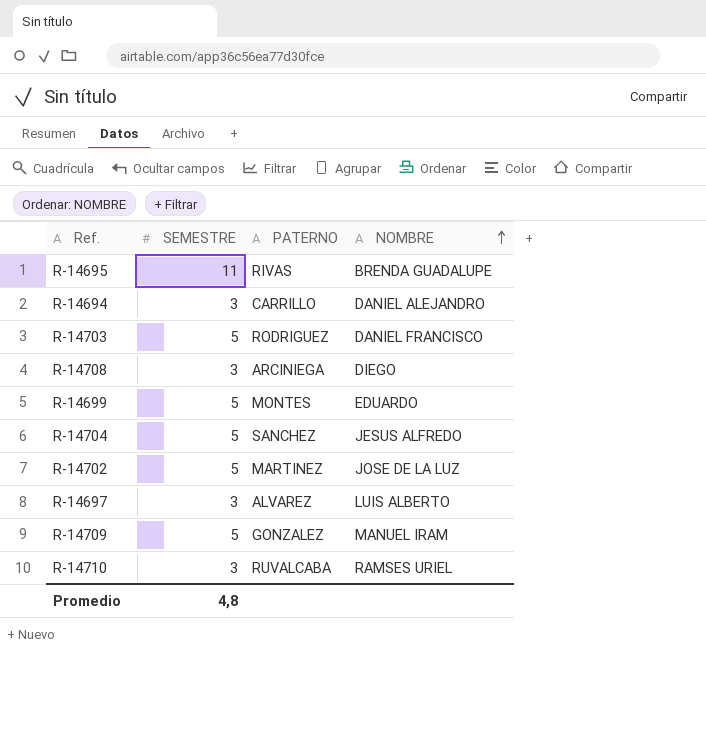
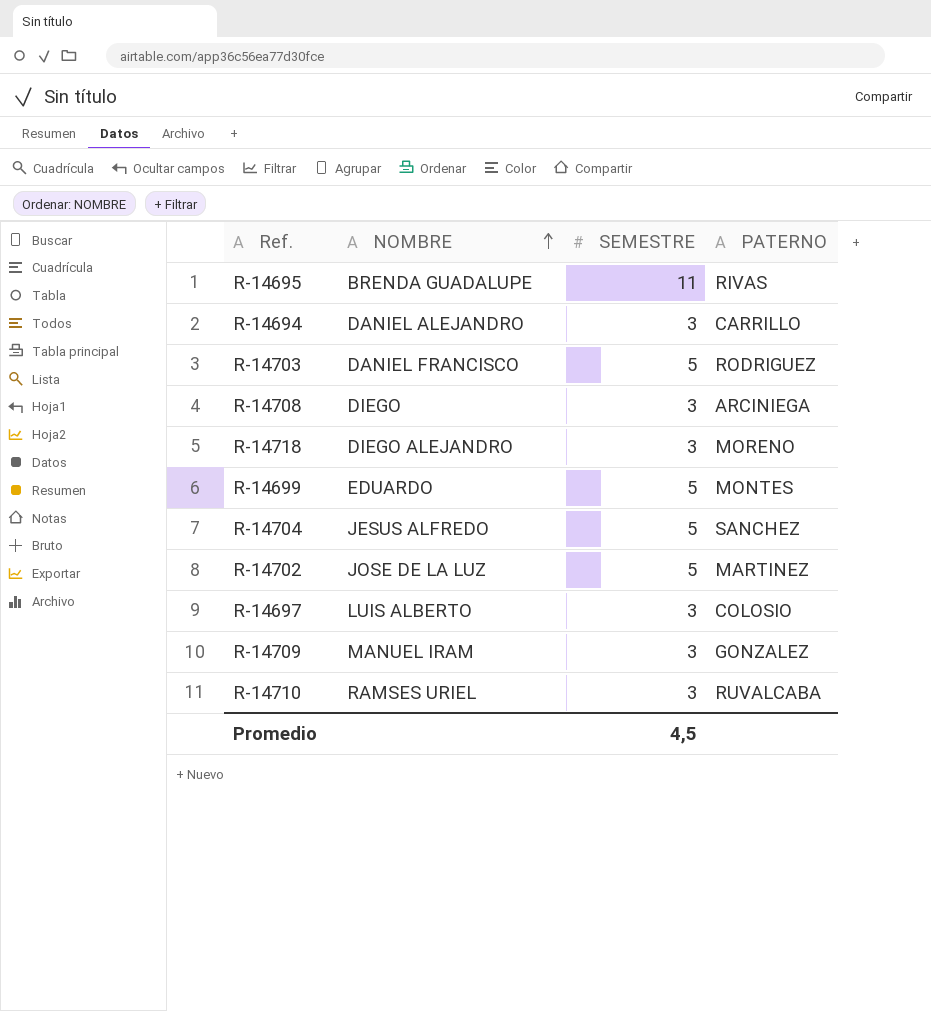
column NOMBRE | position: 4 -> 2
row R-14718: none -> DIEGO ALEJANDRO | 3 | MORENO
R-14697 | PATERNO: ALVAREZ -> COLOSIO
R-14709 | SEMESTRE: 5 -> 3
Promedio | SEMESTRE: 4,8 -> 4,5

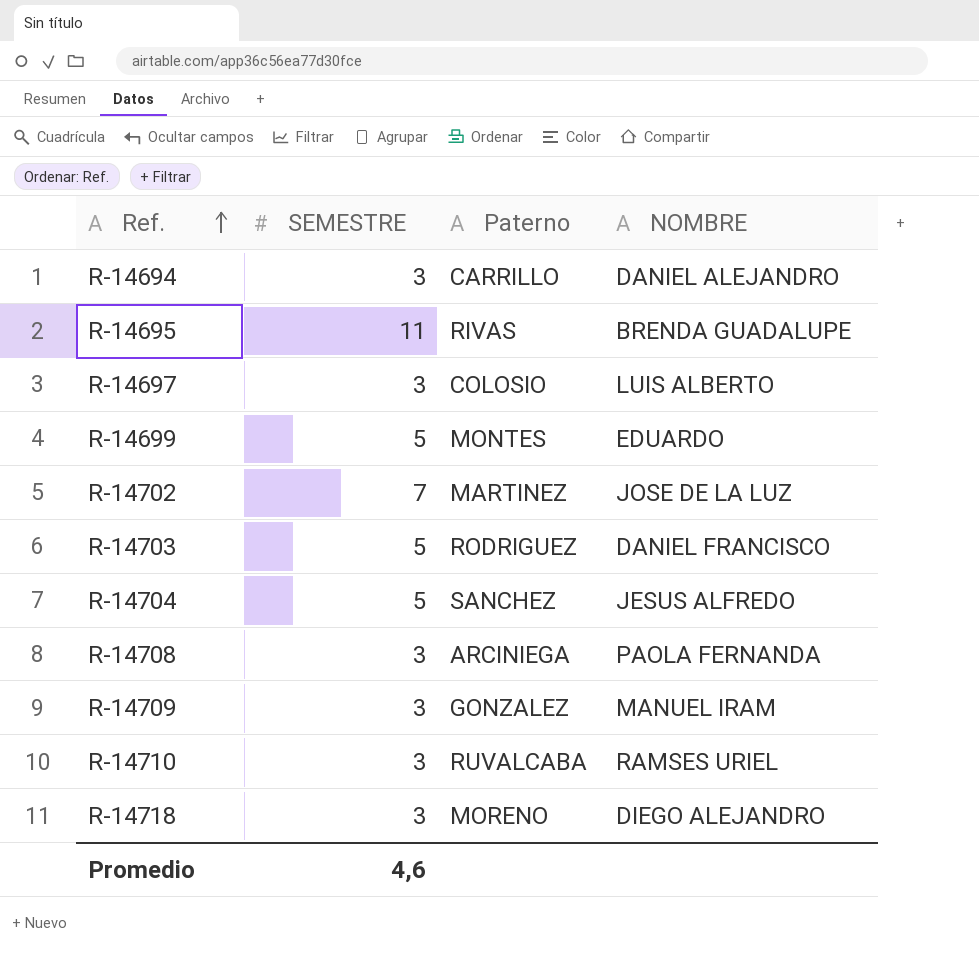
row order: NOMBRE ascending -> Ref. ascending
column name: PATERNO -> Paterno
column NOMBRE | position: 2 -> 4
R-14702 | SEMESTRE: 5 -> 7
R-14708 | NOMBRE: DIEGO -> PAOLA FERNANDA
Promedio | SEMESTRE: 4,5 -> 4,6

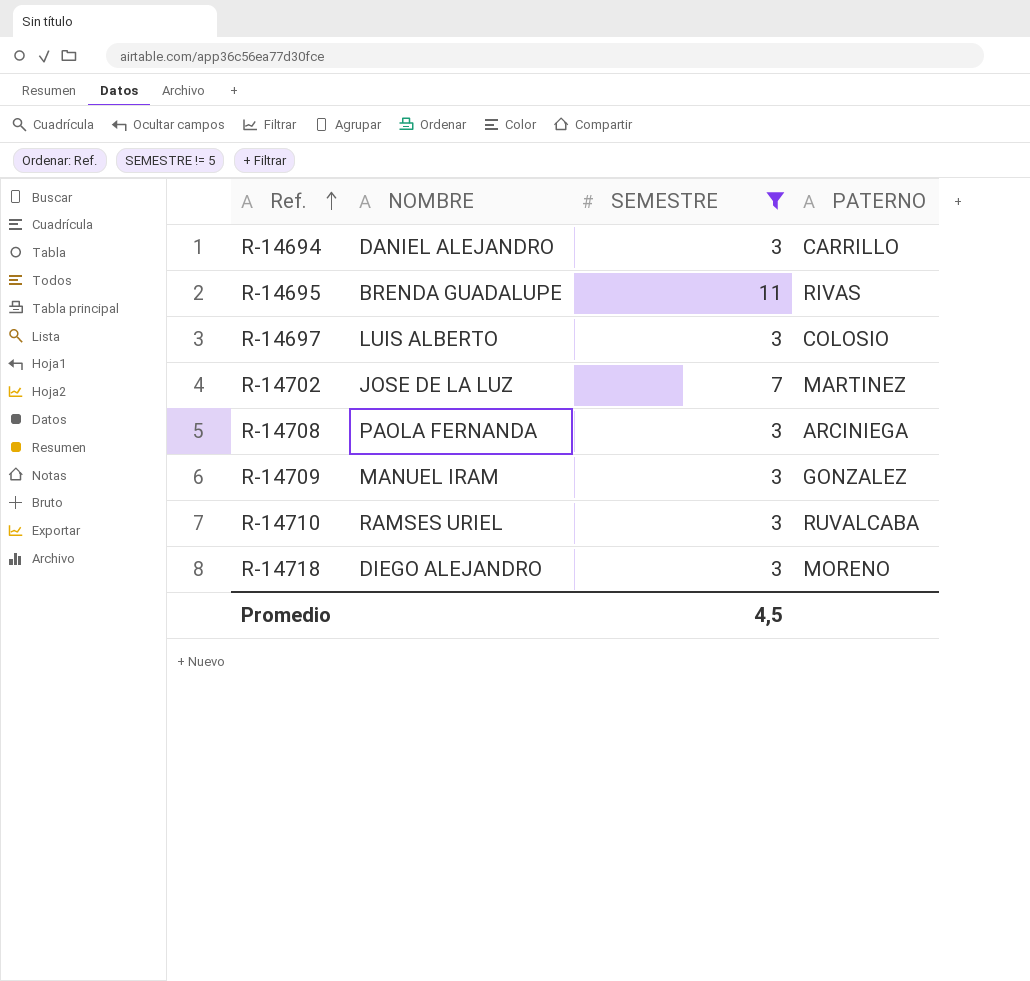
filter: none -> SEMESTRE != 5
column NOMBRE | position: 4 -> 2
column name: Paterno -> PATERNO
Promedio | SEMESTRE: 4,6 -> 4,5

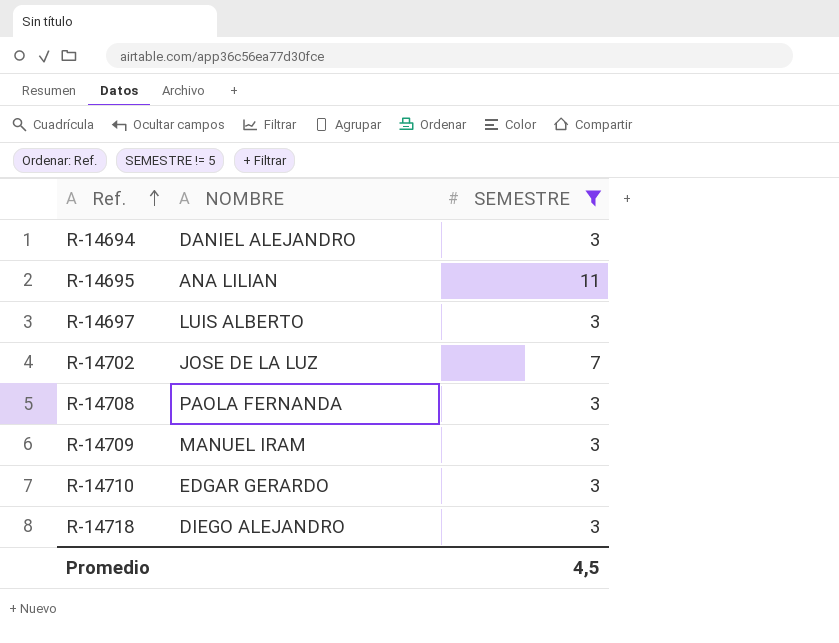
column PATERNO | position: 4 -> none
R-14695 | NOMBRE: BRENDA GUADALUPE -> ANA LILIAN
R-14710 | NOMBRE: RAMSES URIEL -> EDGAR GERARDO

